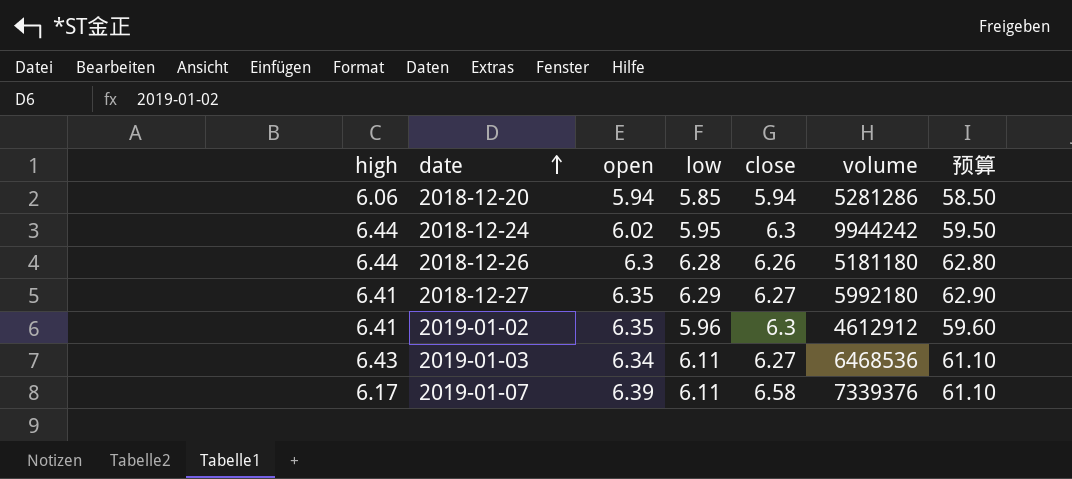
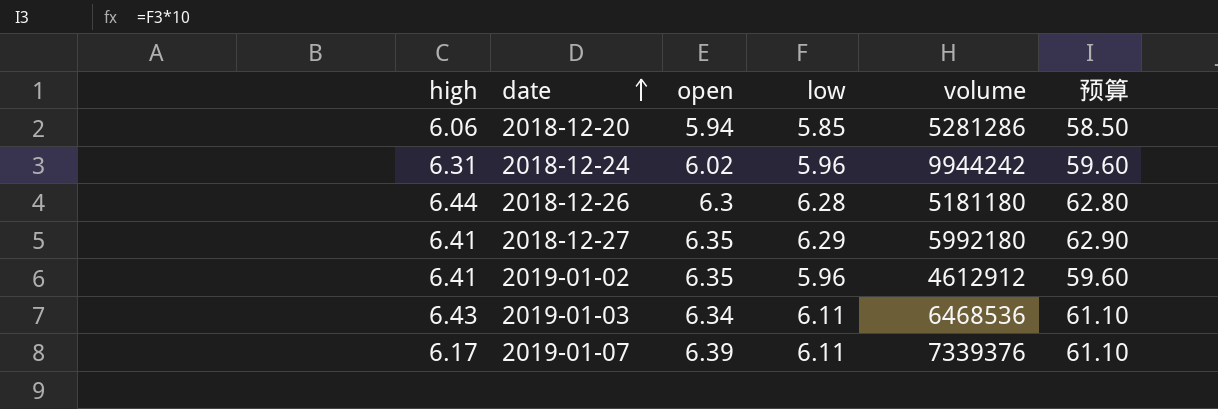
column close | position: 5 -> none
2018-12-24 | high: 6.44 -> 6.31
2018-12-24 | low: 5.95 -> 5.96
2018-12-24 | 预算: 59.50 -> 59.60

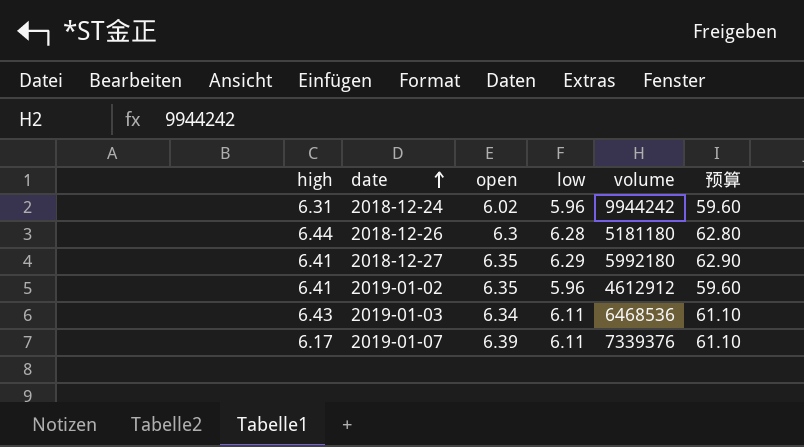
row 2018-12-20: 6.06 | 5.94 | 5.85 | 5281286 | 58.50 -> none

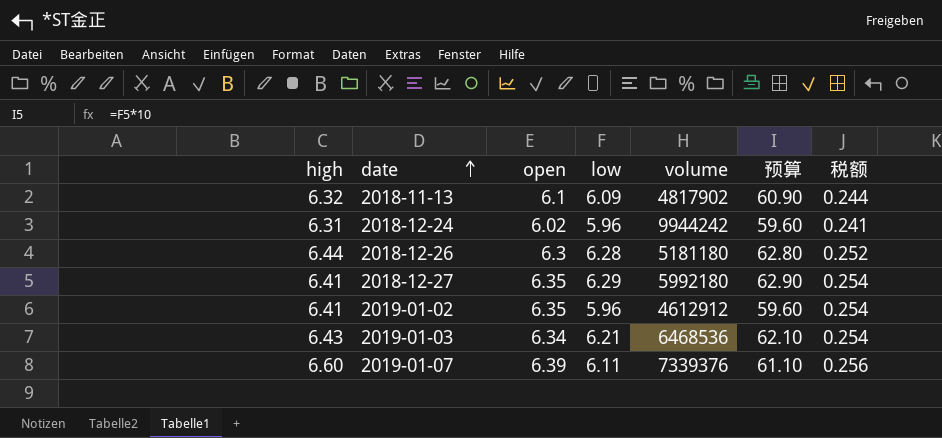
column 税额 | formula: none -> [open] * 0.04
row 2018-11-13: none -> 6.32 | 6.1 | 6.09 | 4817902 | 60.90 | 0.244
2019-01-03 | low: 6.11 -> 6.21
2019-01-03 | 预算: 61.10 -> 62.10
2019-01-07 | high: 6.17 -> 6.60

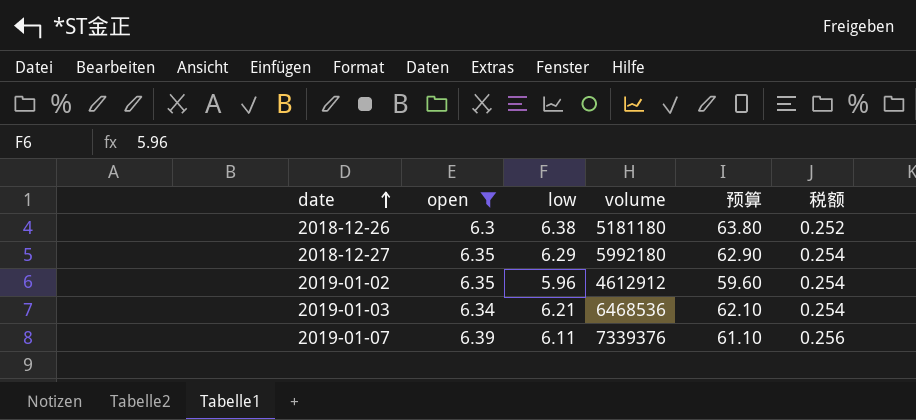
filter: none -> open >= 6.3
column high | position: 1 -> none
2018-12-26 | low: 6.28 -> 6.38
2018-12-26 | 预算: 62.80 -> 63.80

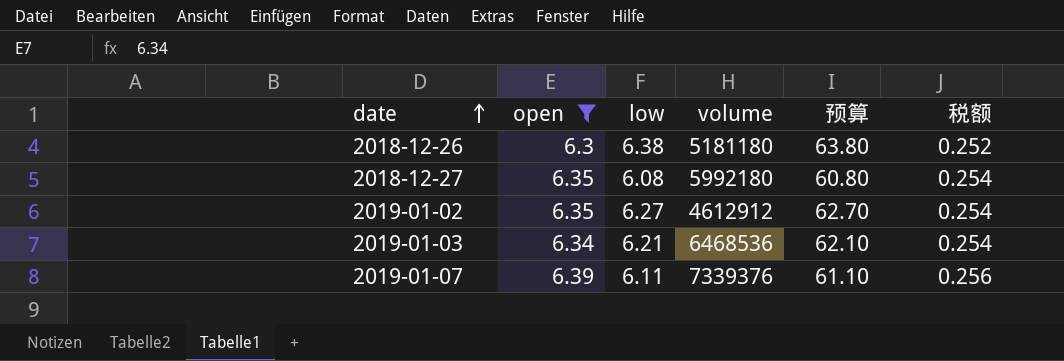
2018-12-27 | low: 6.29 -> 6.08
2018-12-27 | 预算: 62.90 -> 60.80
2019-01-02 | low: 5.96 -> 6.27
2019-01-02 | 预算: 59.60 -> 62.70

